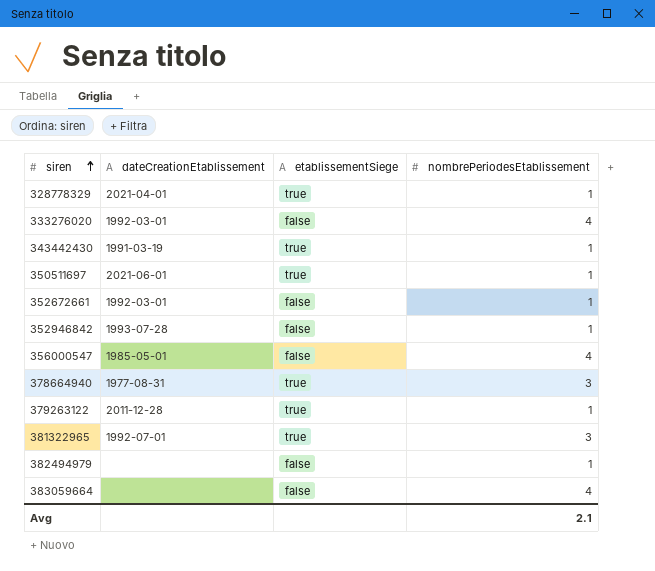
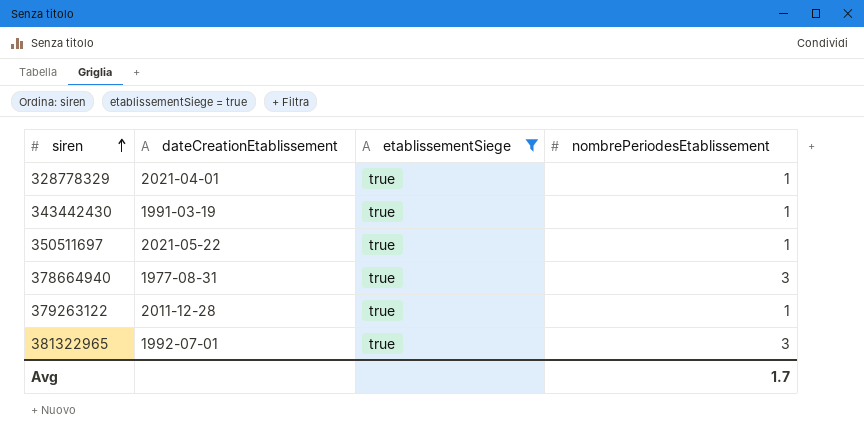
filter: none -> etablissementSiege = true
350511697 | dateCreationEtablissement: 2021-06-01 -> 2021-05-22
Avg | nombrePeriodesEtablissement: 2.1 -> 1.7

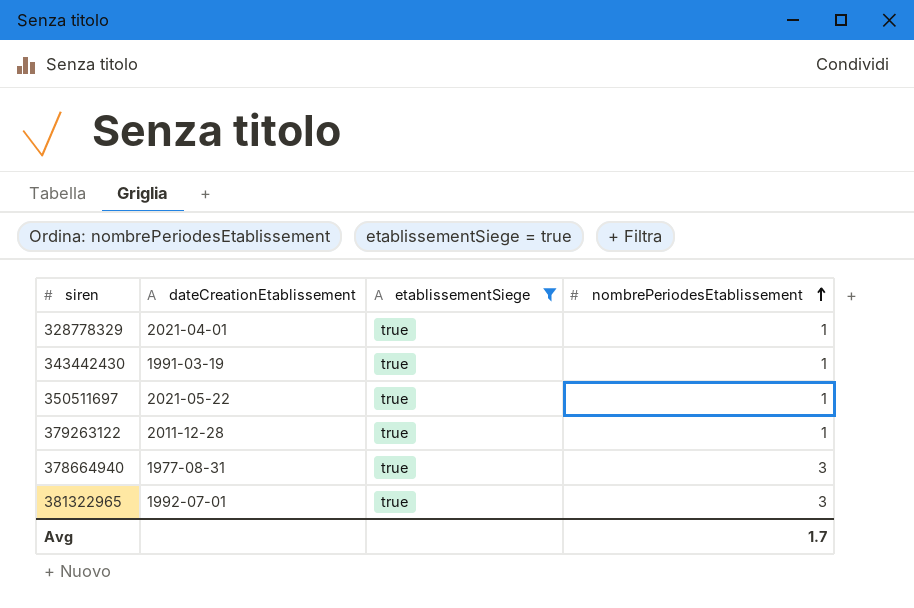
row order: siren ascending -> nombrePeriodesEtablissement ascending

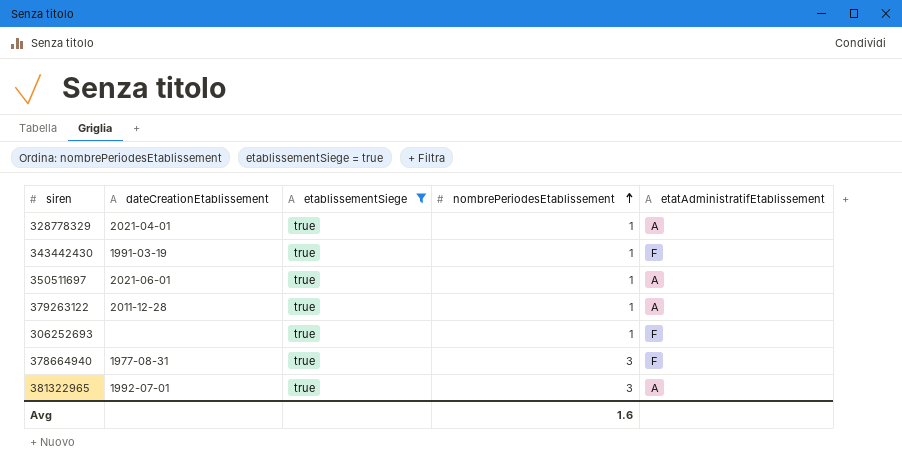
column etatAdministratifEtablissement | position: none -> 5
350511697 | dateCreationEtablissement: 2021-05-22 -> 2021-06-01
row 306252693: none -> none | true | 1 | F
Avg | nombrePeriodesEtablissement: 1.7 -> 1.6

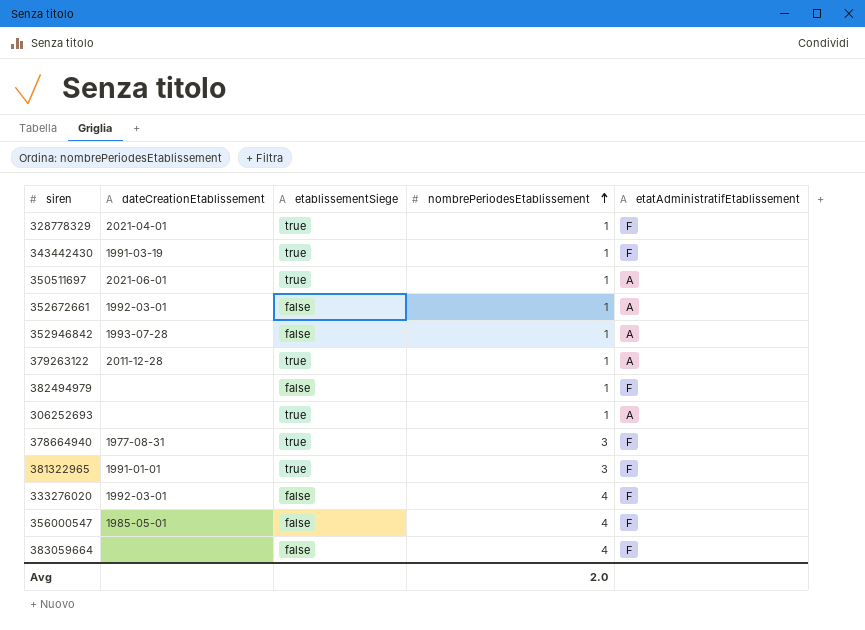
filter: etablissementSiege = true -> none
328778329 | etatAdministratifEtablissement: A -> F
306252693 | etatAdministratifEtablissement: F -> A
381322965 | dateCreationEtablissement: 1992-07-01 -> 1991-01-01
381322965 | etatAdministratifEtablissement: A -> F
Avg | nombrePeriodesEtablissement: 1.6 -> 2.0

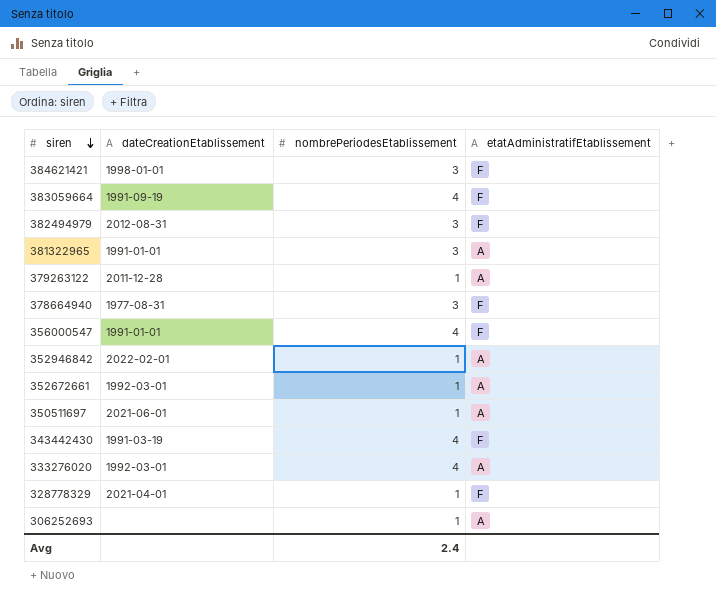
row order: nombrePeriodesEtablissement ascending -> siren descending
column etablissementSiege | position: 3 -> none
row 384621421: none -> 1998-01-01 | 3 | F
383059664 | dateCreationEtablissement: none -> 1991-09-19
382494979 | dateCreationEtablissement: none -> 2012-08-31
382494979 | nombrePeriodesEtablissement: 1 -> 3
381322965 | etatAdministratifEtablissement: F -> A
356000547 | dateCreationEtablissement: 1985-05-01 -> 1991-01-01
352946842 | dateCreationEtablissement: 1993-07-28 -> 2022-02-01
343442430 | nombrePeriodesEtablissement: 1 -> 4
333276020 | etatAdministratifEtablissement: F -> A
Avg | nombrePeriodesEtablissement: 2.0 -> 2.4

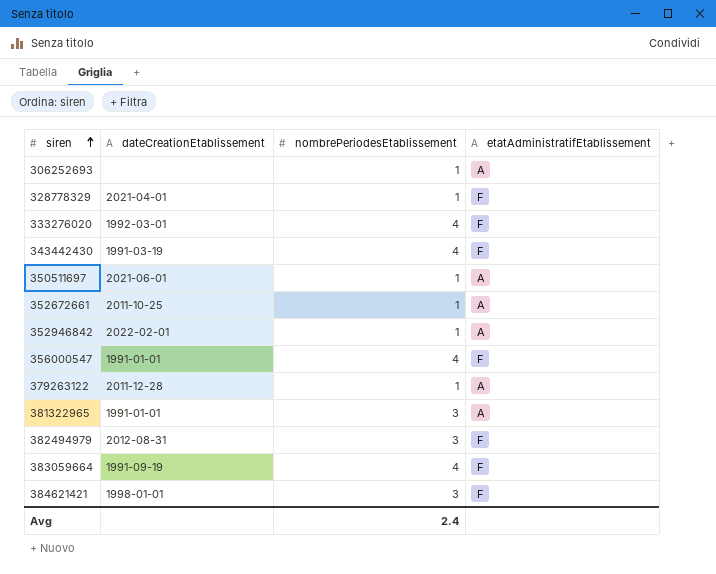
row order: siren descending -> siren ascending
row 378664940: 1977-08-31 | 3 | F -> none
333276020 | etatAdministratifEtablissement: A -> F
352672661 | dateCreationEtablissement: 1992-03-01 -> 2011-10-25

